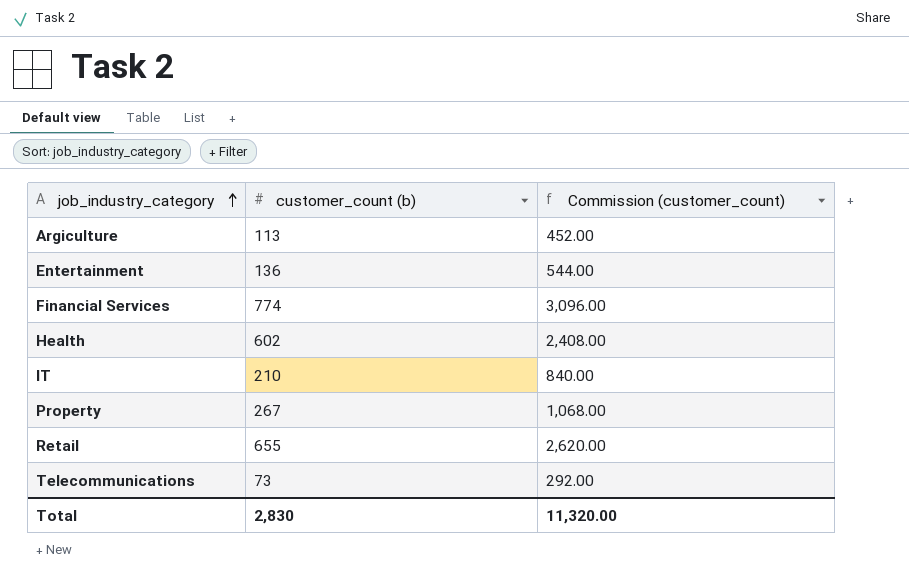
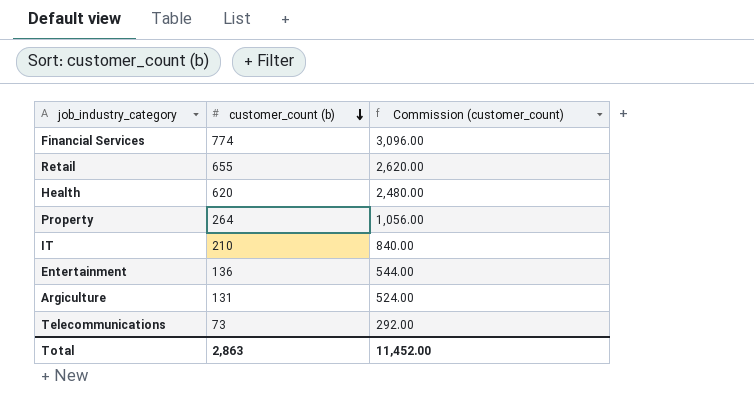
row order: job_industry_category ascending -> customer_count (b) descending
Health | customer_count (b): 602 -> 620
Health | Commission (customer_count): 2,408.00 -> 2,480.00
Property | customer_count (b): 267 -> 264
Property | Commission (customer_count): 1,068.00 -> 1,056.00
Argiculture | customer_count (b): 113 -> 131
Argiculture | Commission (customer_count): 452.00 -> 524.00
Total | customer_count (b): 2,830 -> 2,863
Total | Commission (customer_count): 11,320.00 -> 11,452.00

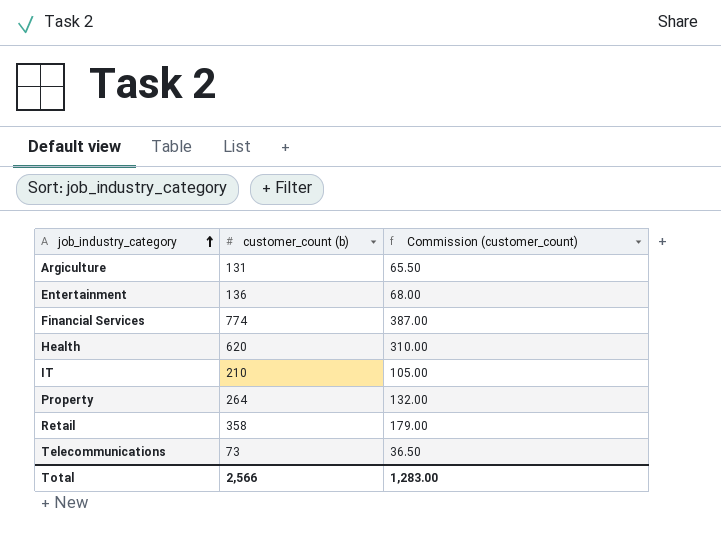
row order: customer_count (b) descending -> job_industry_category ascending
column Commission (customer_count) | formula: [customer_count (b)] * 4 -> [customer_count (b)] * 0.5
Retail | customer_count (b): 655 -> 358
Total | customer_count (b): 2,863 -> 2,566
Total | Commission (customer_count): 11,452.00 -> 1,283.00

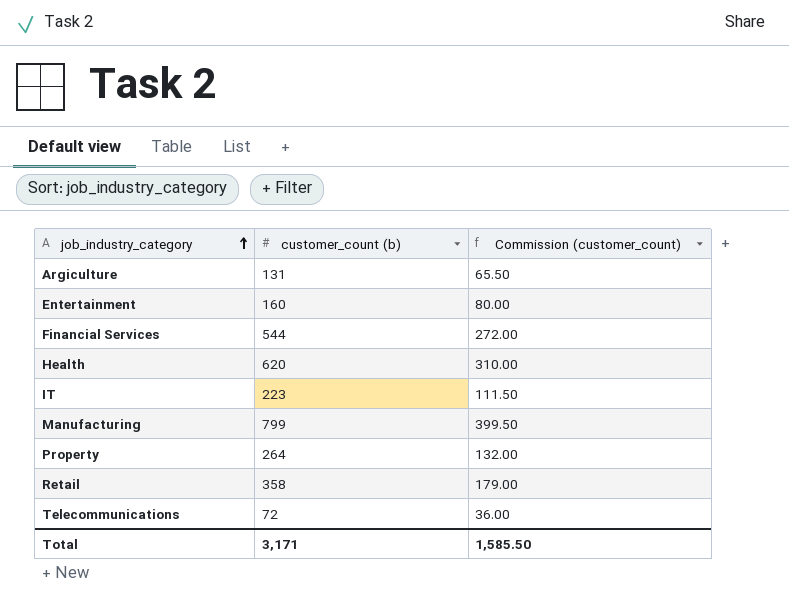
Entertainment | customer_count (b): 136 -> 160
Entertainment | Commission (customer_count): 68.00 -> 80.00
Financial Services | customer_count (b): 774 -> 544
Financial Services | Commission (customer_count): 387.00 -> 272.00
IT | customer_count (b): 210 -> 223
IT | Commission (customer_count): 105.00 -> 111.50
row Manufacturing: none -> 799 | 399.50
Telecommunications | customer_count (b): 73 -> 72
Telecommunications | Commission (customer_count): 36.50 -> 36.00
Total | customer_count (b): 2,566 -> 3,171
Total | Commission (customer_count): 1,283.00 -> 1,585.50

